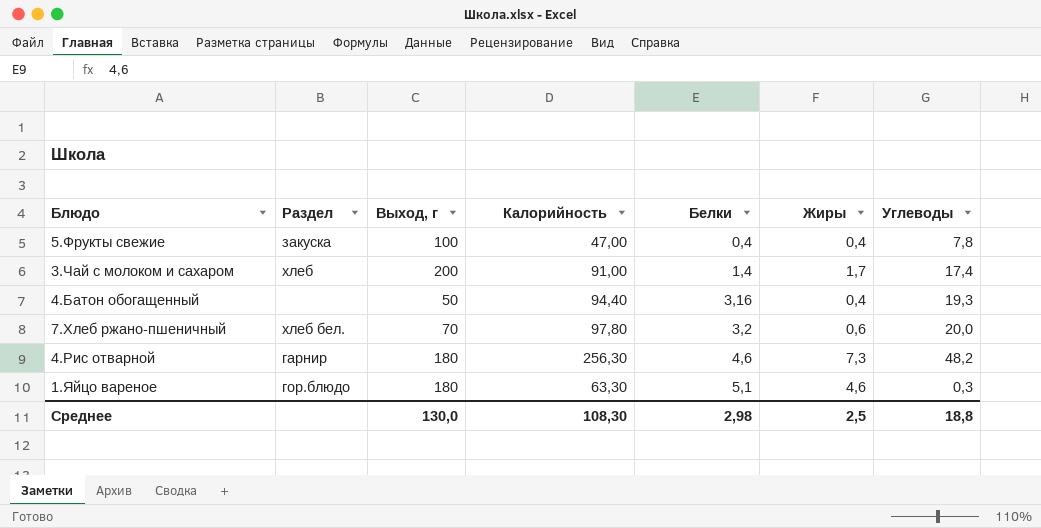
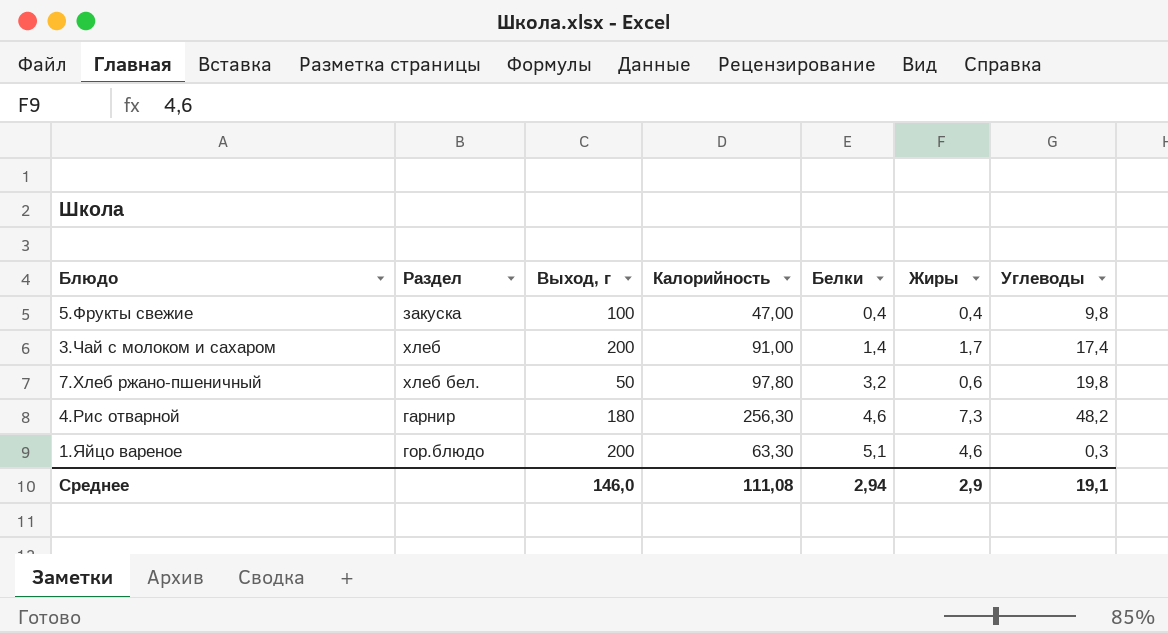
row 4.Батон обогащенный: none | 50 | 94,40 | 3,16 | 0,4 | 19,3 -> none
5.Фрукты свежие | Углеводы: 7,8 -> 9,8
7.Хлеб ржано-пшеничный | Выход, г: 70 -> 50
7.Хлеб ржано-пшеничный | Углеводы: 20,0 -> 19,8
1.Яйцо вареное | Выход, г: 180 -> 200
Среднее | Выход, г: 130,0 -> 146,0
Среднее | Калорийность: 108,30 -> 111,08
Среднее | Белки: 2,98 -> 2,94
Среднее | Жиры: 2,5 -> 2,9
Среднее | Углеводы: 18,8 -> 19,1

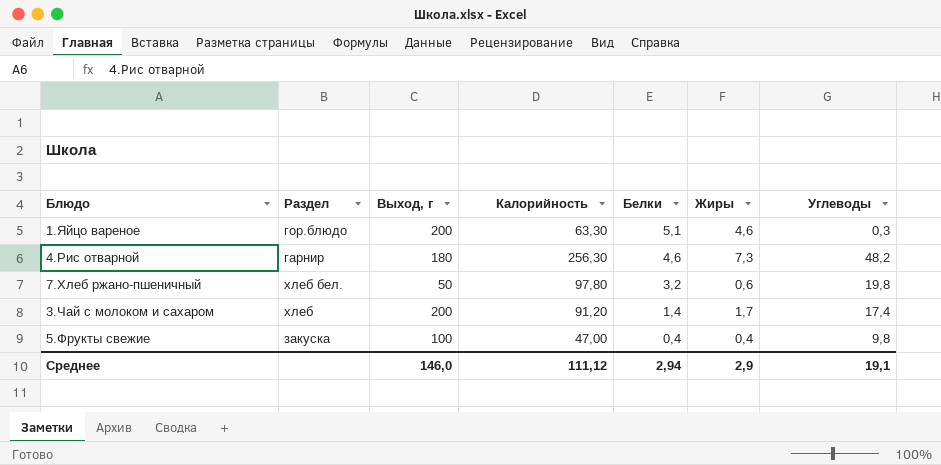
row order: Белки ascending -> Белки descending
3.Чай с молоком и сахаром | Калорийность: 91,00 -> 91,20
Среднее | Калорийность: 111,08 -> 111,12

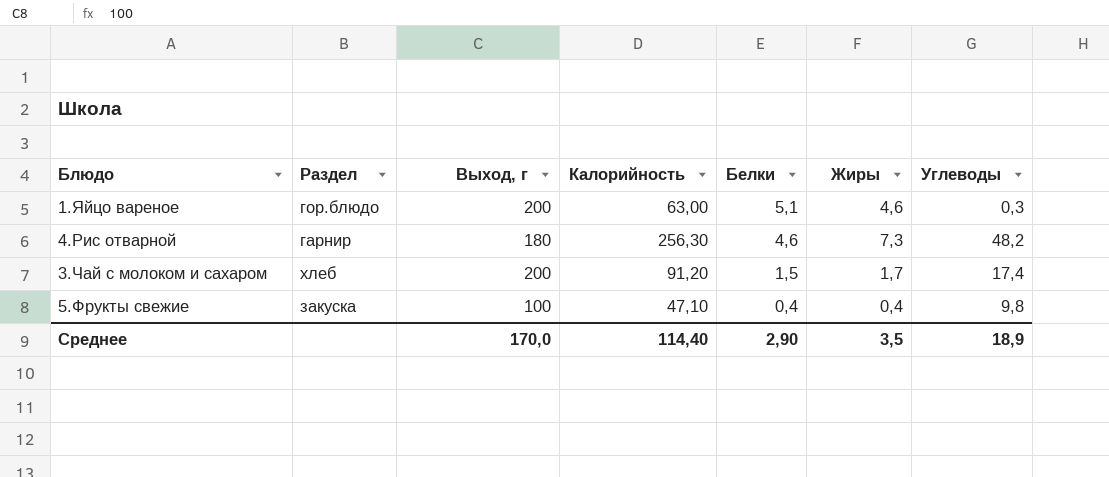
row 7.Хлеб ржано-пшеничный: хлеб бел. | 50 | 97,80 | 3,2 | 0,6 | 19,8 -> none
1.Яйцо вареное | Калорийность: 63,30 -> 63,00
3.Чай с молоком и сахаром | Белки: 1,4 -> 1,5
5.Фрукты свежие | Калорийность: 47,00 -> 47,10
Среднее | Выход, г: 146,0 -> 170,0
Среднее | Калорийность: 111,12 -> 114,40
Среднее | Белки: 2,94 -> 2,90
Среднее | Жиры: 2,9 -> 3,5
Среднее | Углеводы: 19,1 -> 18,9

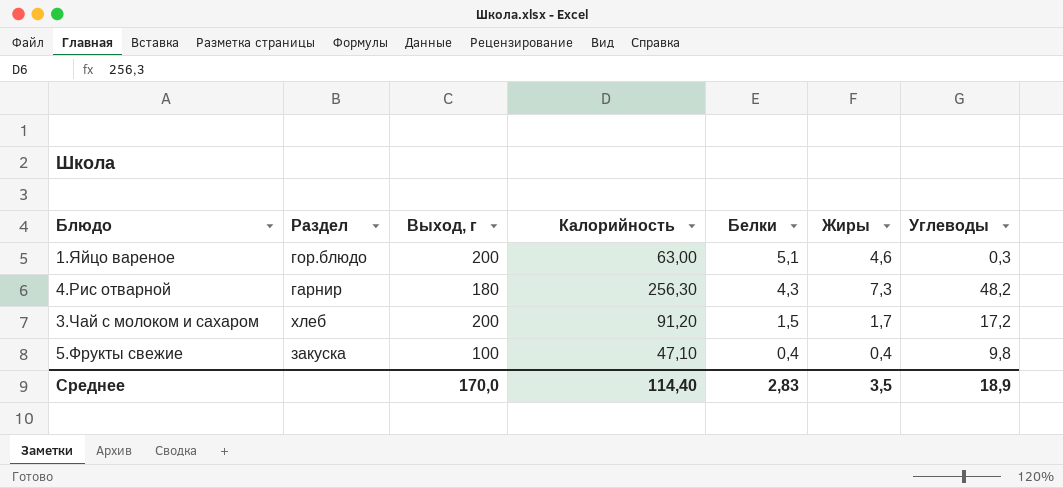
4.Рис отварной | Белки: 4,6 -> 4,3
3.Чай с молоком и сахаром | Углеводы: 17,4 -> 17,2
Среднее | Белки: 2,90 -> 2,83

